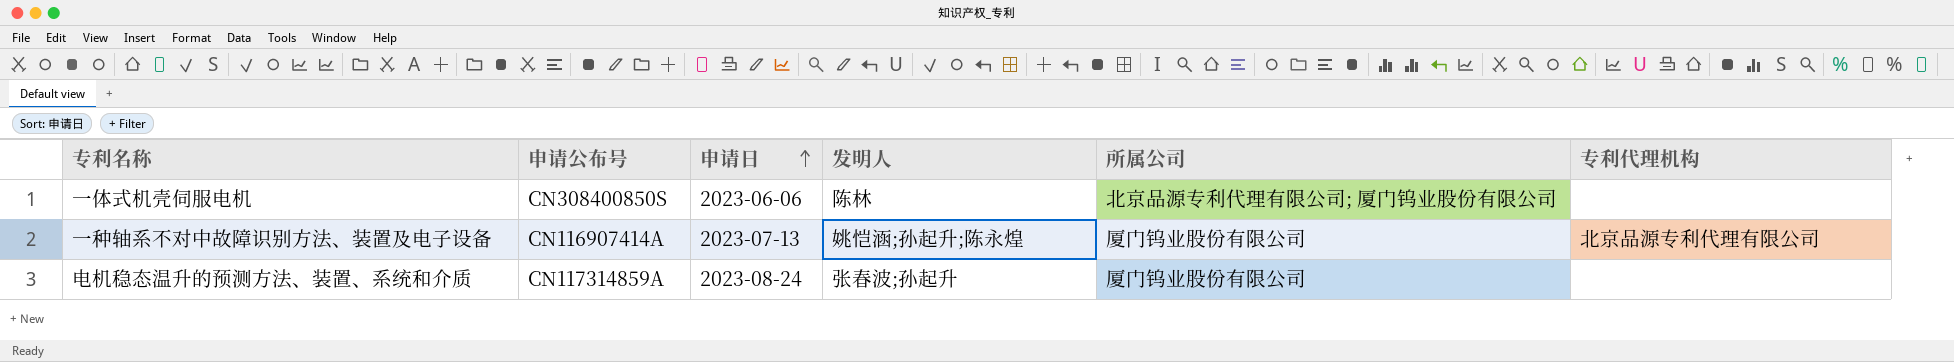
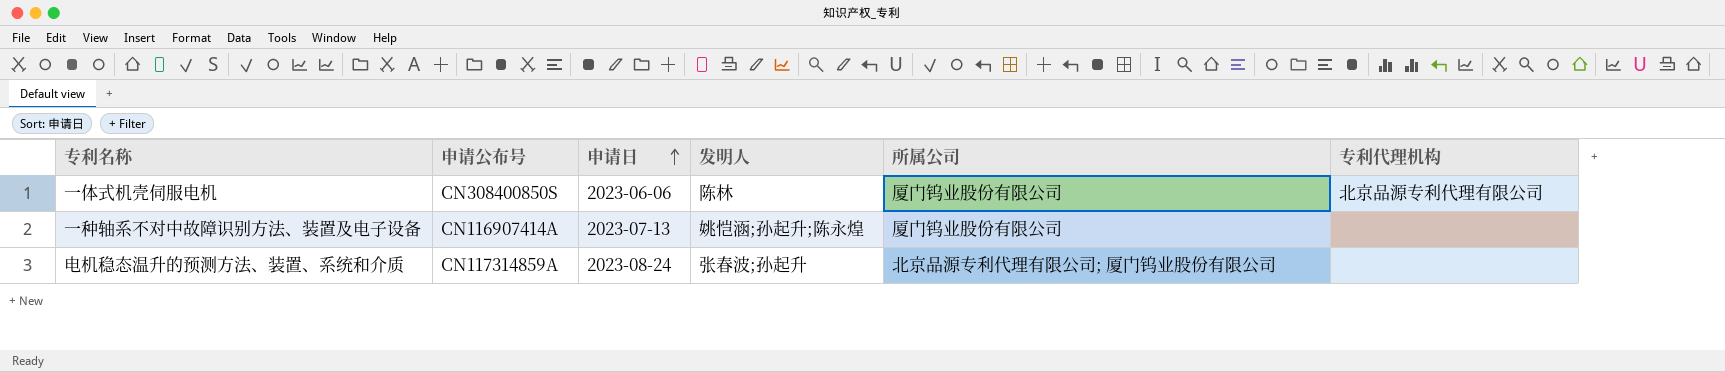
一体式机壳伺服电机 | 所属公司: 北京品源专利代理有限公司; 厦门钨业股份有限公司 -> 厦门钨业股份有限公司
一体式机壳伺服电机 | 专利代理机构: none -> 北京品源专利代理有限公司
一种轴系不对中故障识别方法、装置及电子设备 | 专利代理机构: 北京品源专利代理有限公司 -> none
电机稳态温升的预测方法、装置、系统和介质 | 所属公司: 厦门钨业股份有限公司 -> 北京品源专利代理有限公司; 厦门钨业股份有限公司

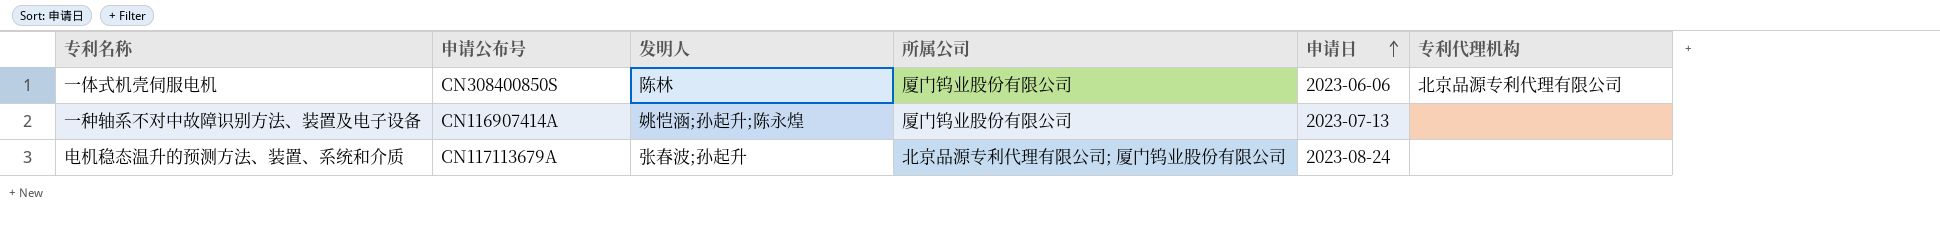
column 申请日 | position: 3 -> 5
电机稳态温升的预测方法、装置、系统和介质 | 申请公布号: CN117314859A -> CN117113679A

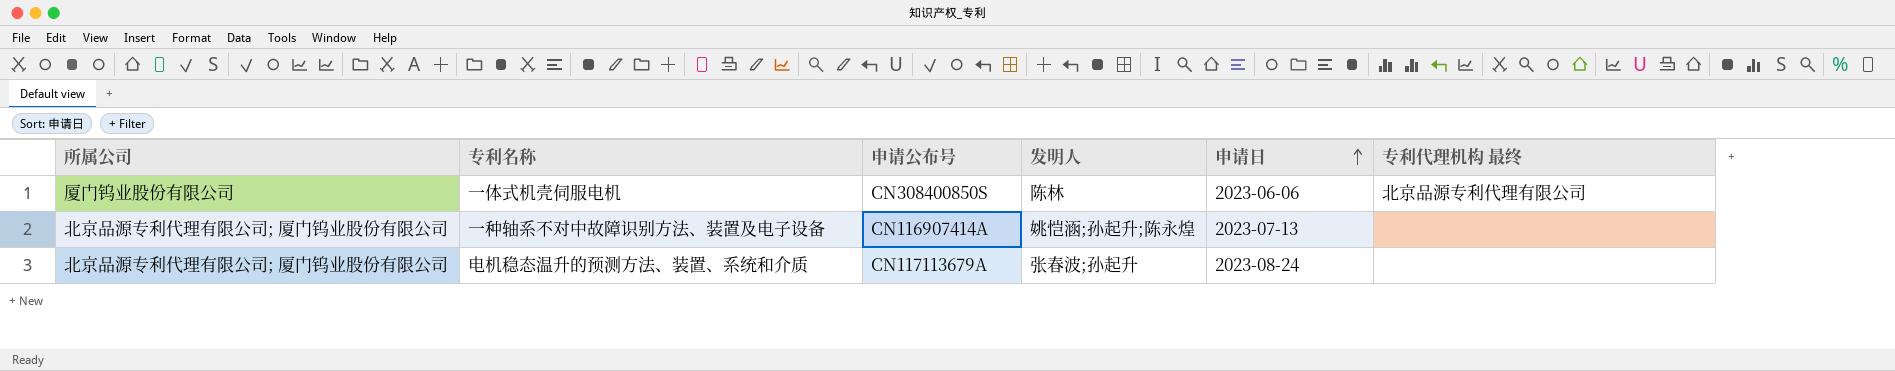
column 所属公司 | position: 4 -> 1
column name: 专利代理机构 -> 专利代理机构 最终
一种轴系不对中故障识别方法、装置及电子设备 | 所属公司: 厦门钨业股份有限公司 -> 北京品源专利代理有限公司; 厦门钨业股份有限公司

